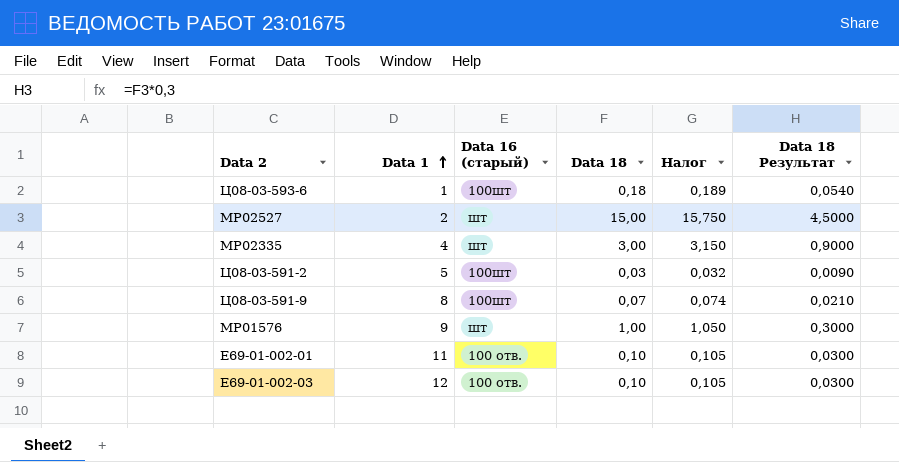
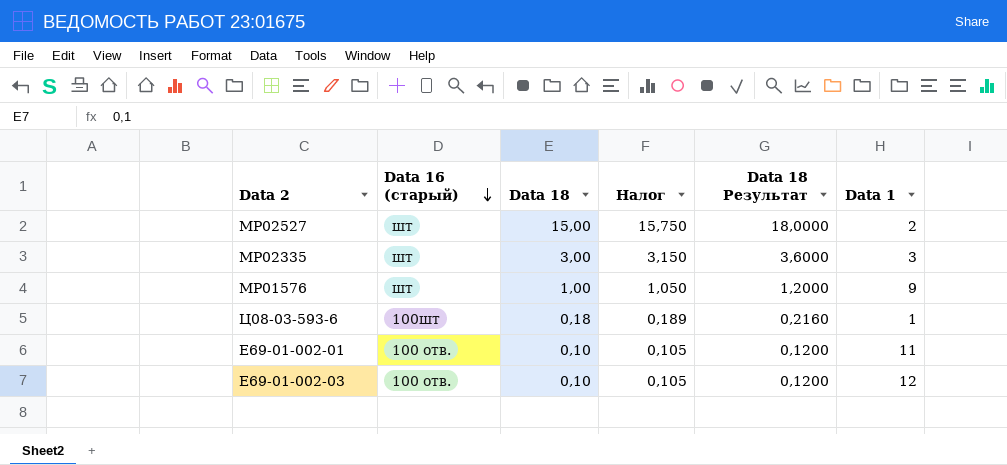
row order: Data 1 ascending -> Data 16 (старый) descending
column Data 18 Результат | formula: [Data 18] * 0,3 -> [Data 18] * 1,2
column Data 1 | position: 2 -> 6
row Ц08-03-591-2: 5 | 100шт | 0,03 | 0,032 | 0,0090 -> none
row Ц08-03-591-9: 8 | 100шт | 0,07 | 0,074 | 0,0210 -> none
МР02335 | Data 1: 4 -> 3

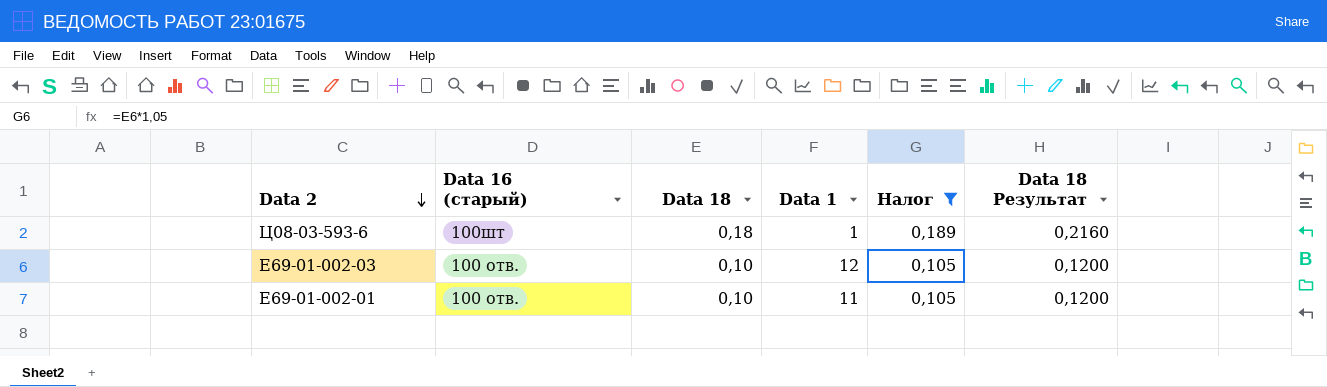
filter: none -> Налог <= 0,189
row order: Data 16 (старый) descending -> Data 2 descending
column Data 1 | position: 6 -> 4

